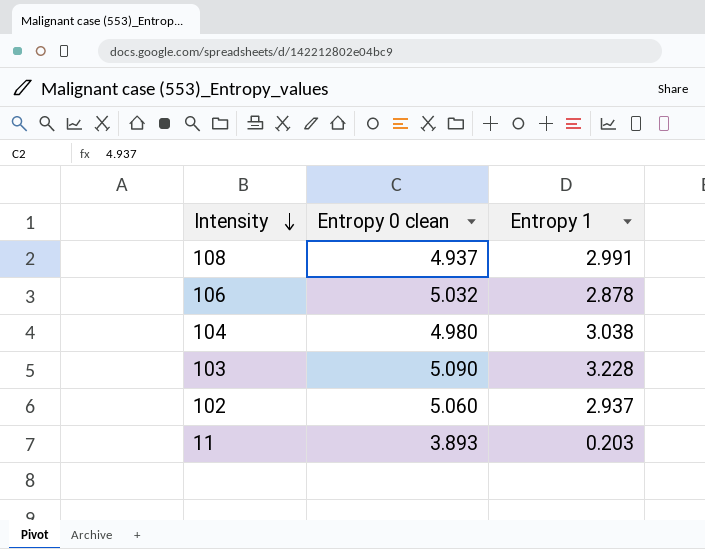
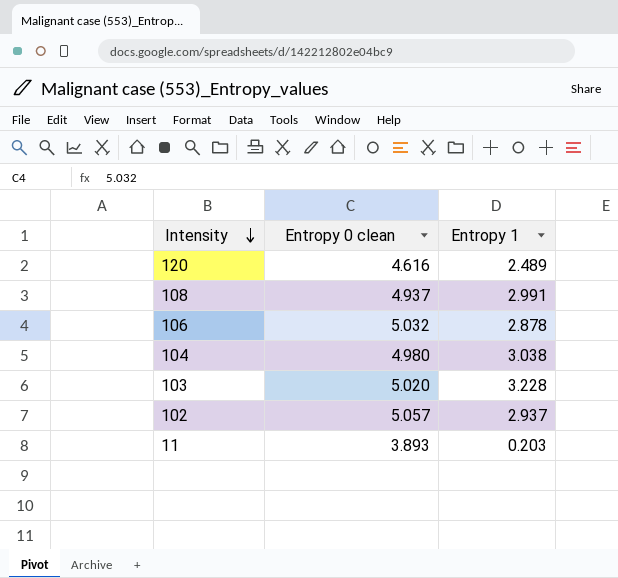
row 120: none -> 4.616 | 2.489
103 | Entropy 0 clean: 5.090 -> 5.020
102 | Entropy 0 clean: 5.060 -> 5.057

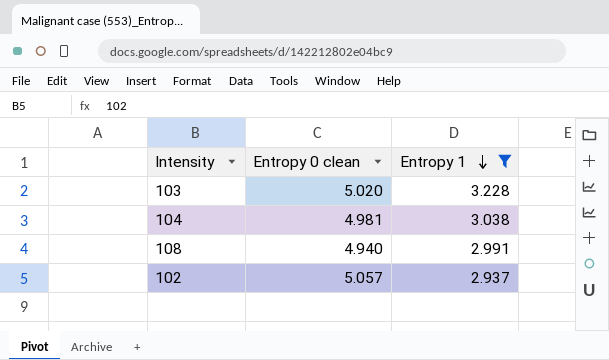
filter: none -> Entropy 1 >= 2.937
row order: Intensity descending -> Entropy 1 descending
104 | Entropy 0 clean: 4.980 -> 4.981
108 | Entropy 0 clean: 4.937 -> 4.940

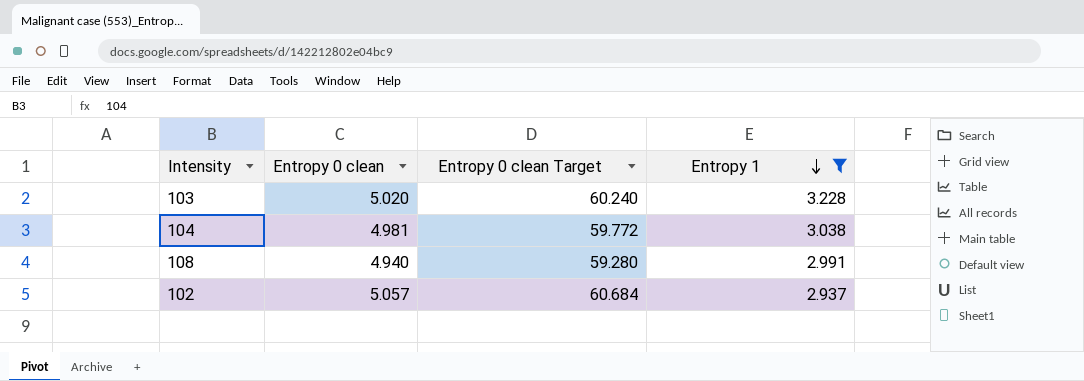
column Entropy 0 clean Target | formula: none -> [Entropy 0 clean] * 12

